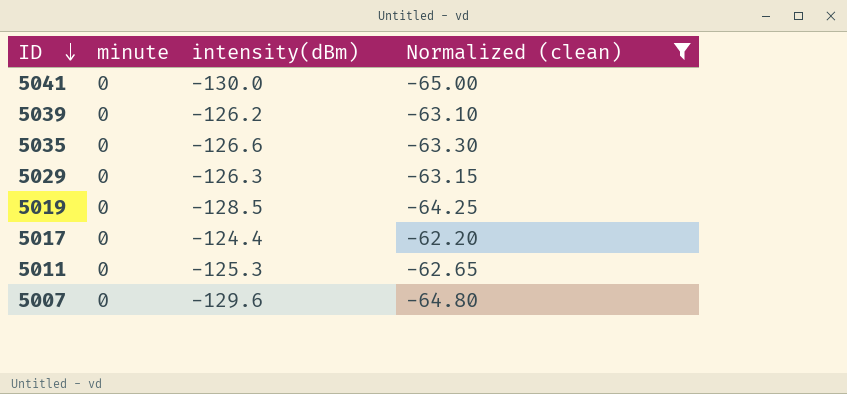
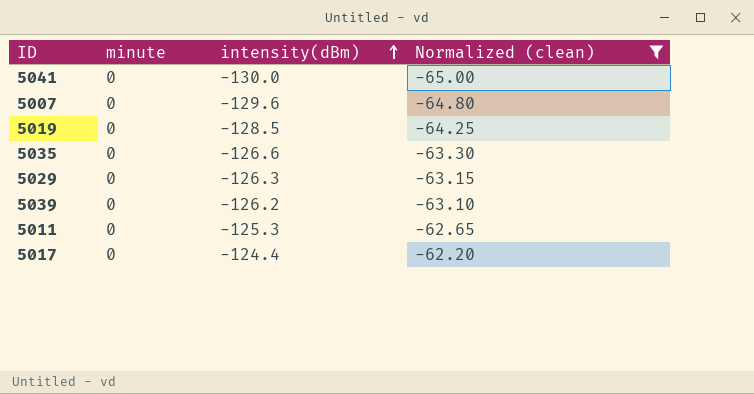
row order: ID descending -> intensity(dBm) ascending

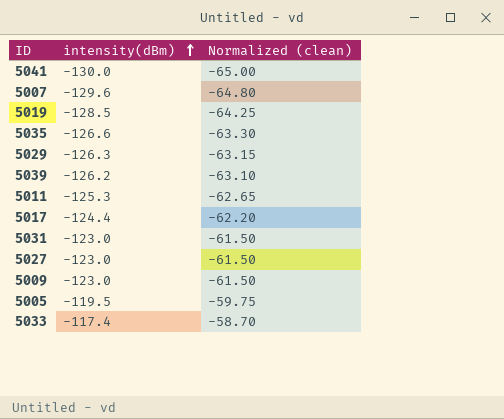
filter: Normalized (clean) <= -62.20 -> none
column minute | position: 2 -> none

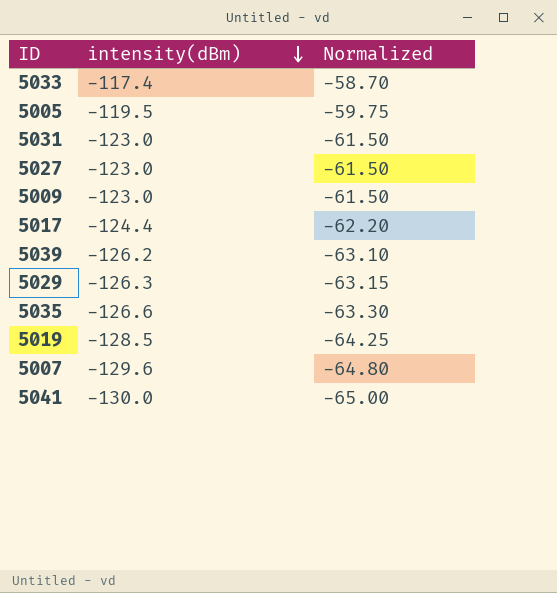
row order: intensity(dBm) ascending -> intensity(dBm) descending
column name: Normalized (clean) -> Normalized
row 5011: -125.3 | -62.65 -> none

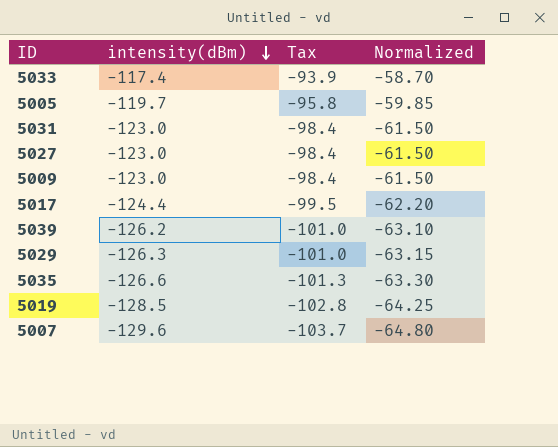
column Tax | formula: none -> [intensity(dBm)] * 0.8
row 5041: -130.0 | -65.00 -> none
5005 | intensity(dBm): -119.5 -> -119.7
5005 | Normalized: -59.75 -> -59.85

